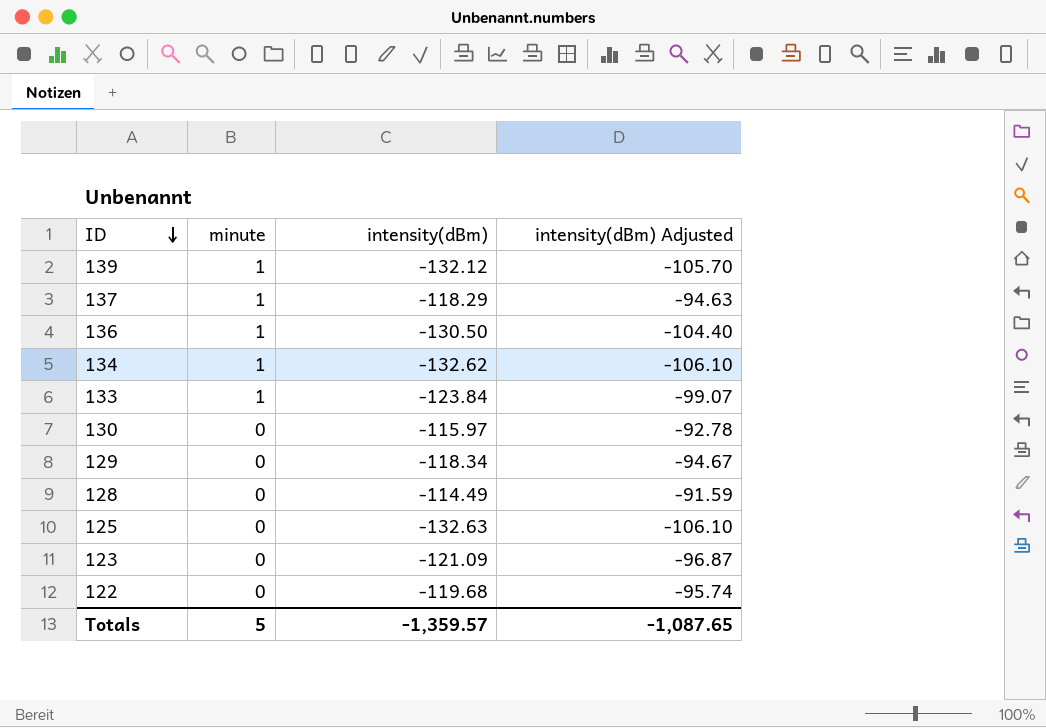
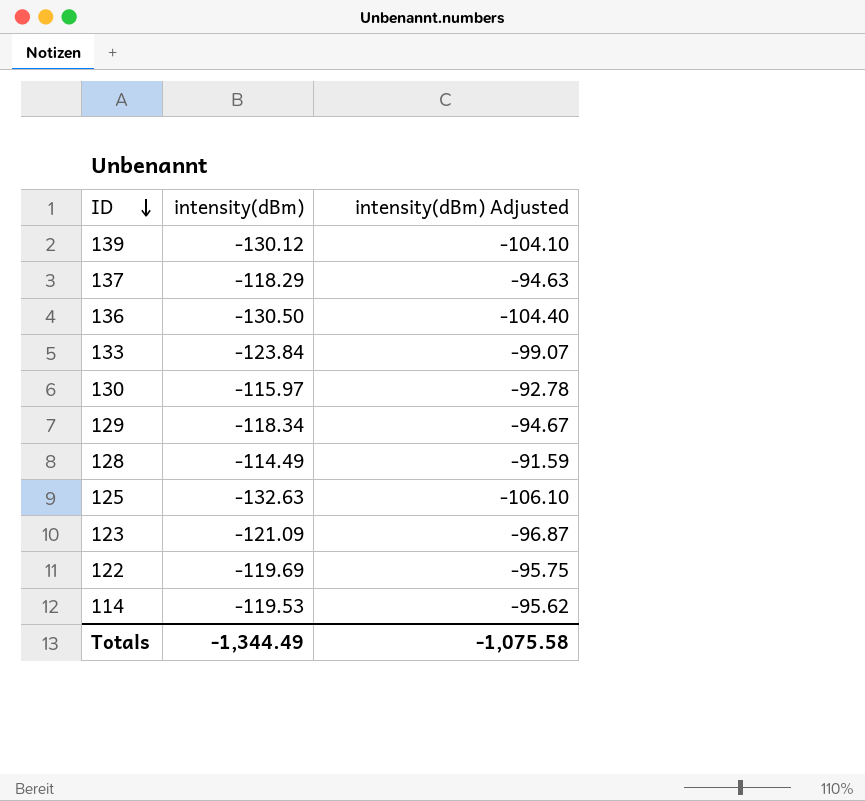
column minute | position: 2 -> none
row 134: 1 | -132.62 | -106.10 -> none
139 | intensity(dBm): -132.12 -> -130.12
139 | intensity(dBm) Adjusted: -105.70 -> -104.10
122 | intensity(dBm): -119.68 -> -119.69
122 | intensity(dBm) Adjusted: -95.74 -> -95.75
row 114: none -> -119.53 | -95.62
Totals | intensity(dBm): -1,359.57 -> -1,344.49
Totals | intensity(dBm) Adjusted: -1,087.65 -> -1,075.58

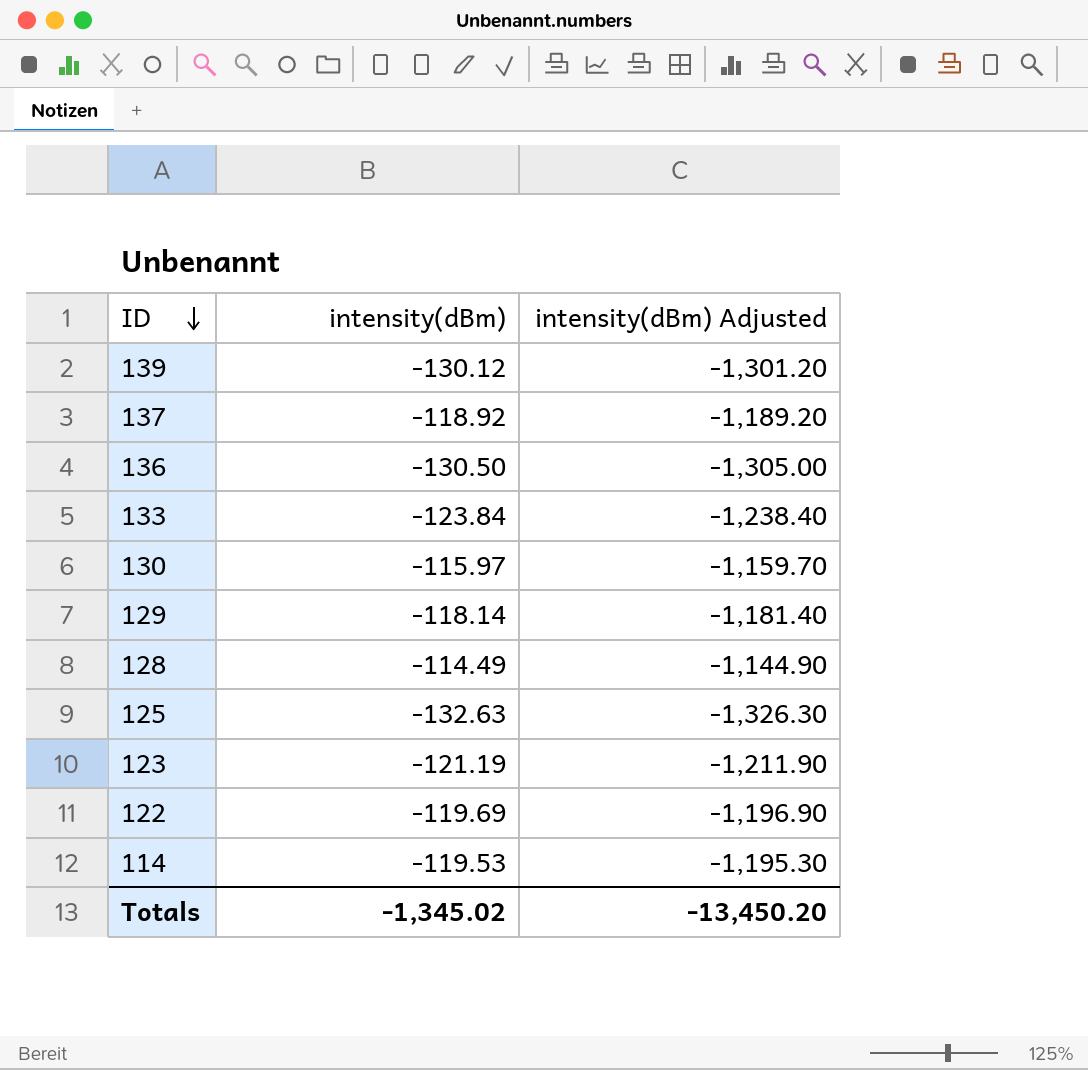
column intensity(dBm) Adjusted | formula: [intensity(dBm)] * 0.8 -> [intensity(dBm)] * 10
137 | intensity(dBm): -118.29 -> -118.92
129 | intensity(dBm): -118.34 -> -118.14
123 | intensity(dBm): -121.09 -> -121.19
Totals | intensity(dBm): -1,344.49 -> -1,345.02
Totals | intensity(dBm) Adjusted: -1,075.58 -> -13,450.20

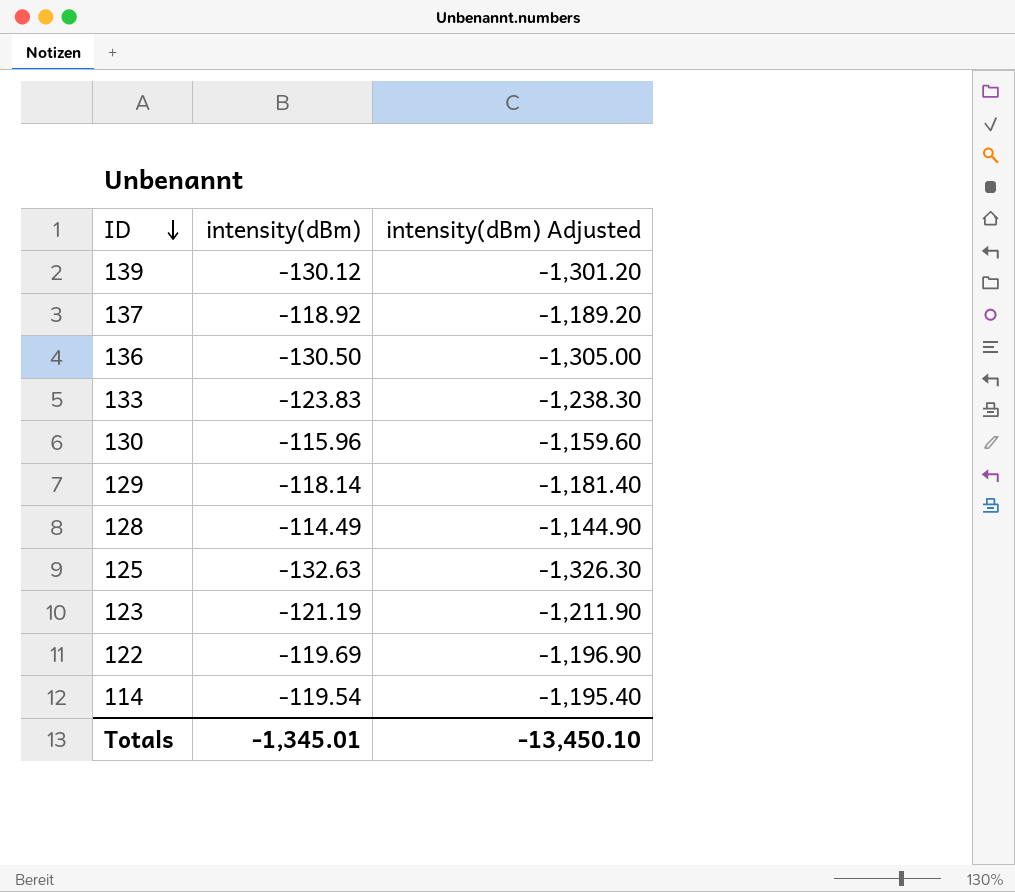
133 | intensity(dBm): -123.84 -> -123.83
133 | intensity(dBm) Adjusted: -1,238.40 -> -1,238.30
130 | intensity(dBm): -115.97 -> -115.96
130 | intensity(dBm) Adjusted: -1,159.70 -> -1,159.60
114 | intensity(dBm): -119.53 -> -119.54
114 | intensity(dBm) Adjusted: -1,195.30 -> -1,195.40
Totals | intensity(dBm): -1,345.02 -> -1,345.01
Totals | intensity(dBm) Adjusted: -13,450.20 -> -13,450.10

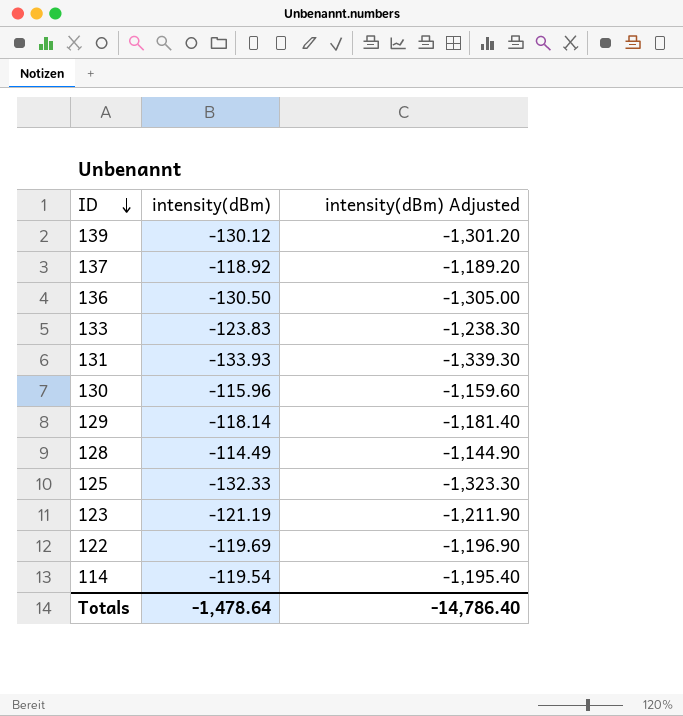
row 131: none -> -133.93 | -1,339.30
125 | intensity(dBm): -132.63 -> -132.33
125 | intensity(dBm) Adjusted: -1,326.30 -> -1,323.30
Totals | intensity(dBm): -1,345.01 -> -1,478.64
Totals | intensity(dBm) Adjusted: -13,450.10 -> -14,786.40

